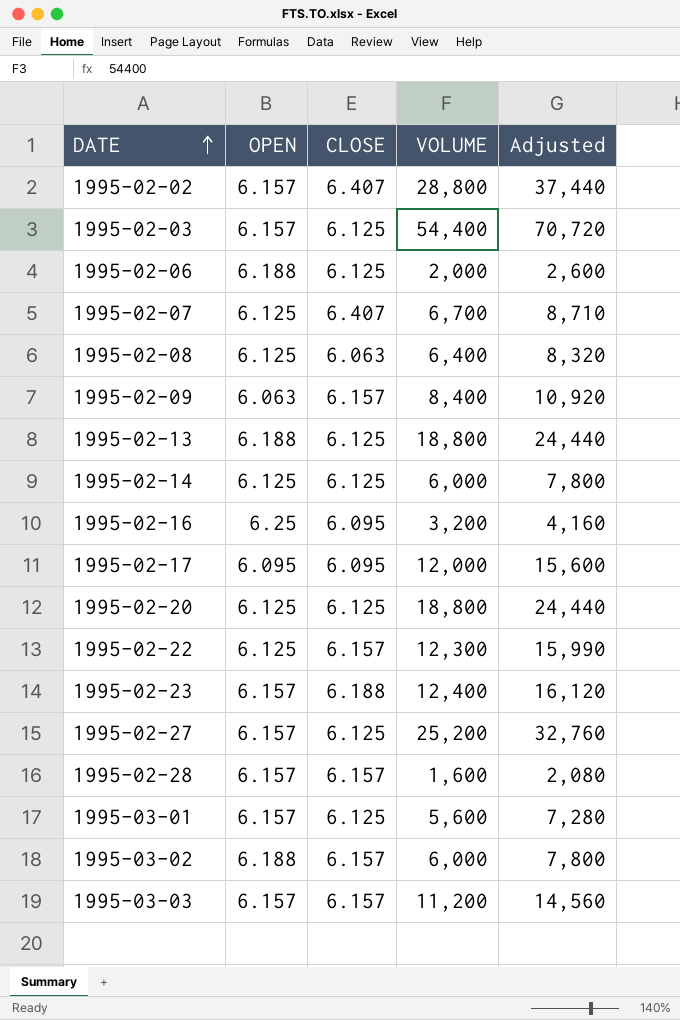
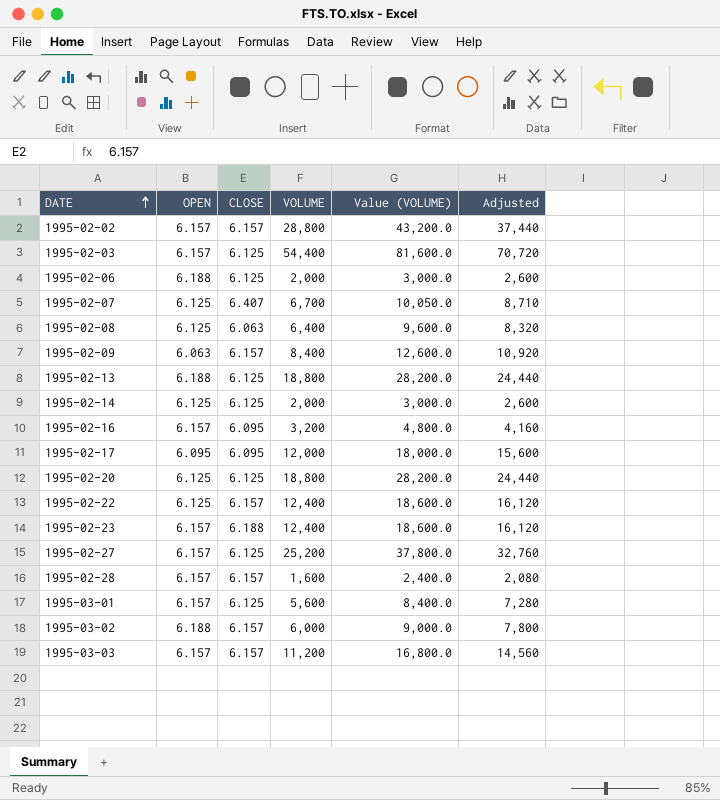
column Value (VOLUME) | formula: none -> [VOLUME] * 1.5
1995-02-02 | CLOSE: 6.407 -> 6.157
1995-02-14 | VOLUME: 6,000 -> 2,000
1995-02-14 | Adjusted: 7,800 -> 2,600
1995-02-16 | OPEN: 6.25 -> 6.157
1995-02-22 | VOLUME: 12,300 -> 12,400
1995-02-22 | Adjusted: 15,990 -> 16,120

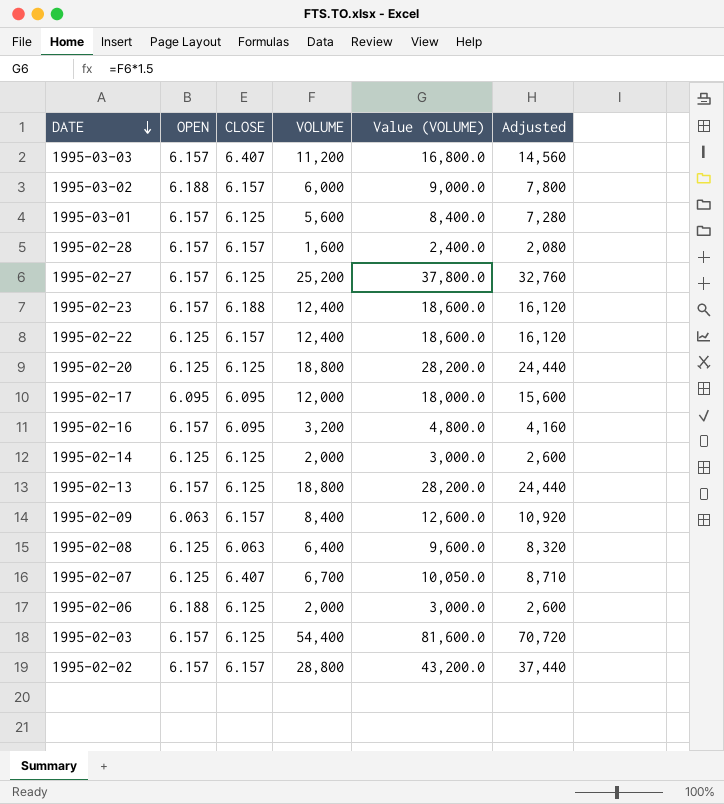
row order: DATE ascending -> DATE descending
1995-03-03 | CLOSE: 6.157 -> 6.407
1995-02-13 | OPEN: 6.188 -> 6.157

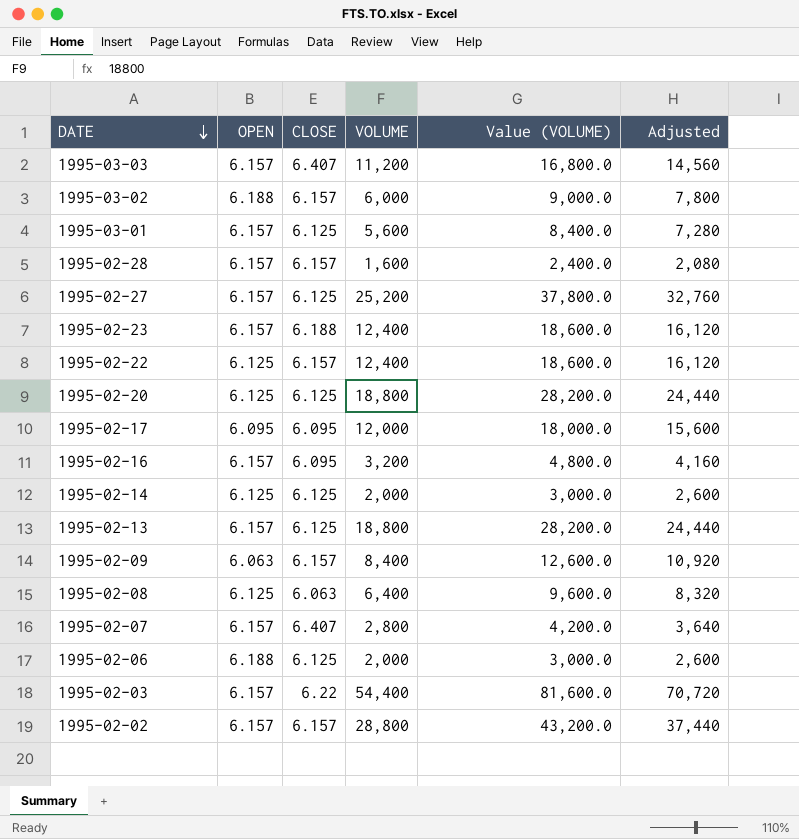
1995-02-07 | OPEN: 6.125 -> 6.157
1995-02-07 | VOLUME: 6,700 -> 2,800
1995-02-07 | Value (VOLUME): 10,050.0 -> 4,200.0
1995-02-07 | Adjusted: 8,710 -> 3,640
1995-02-03 | CLOSE: 6.125 -> 6.22

